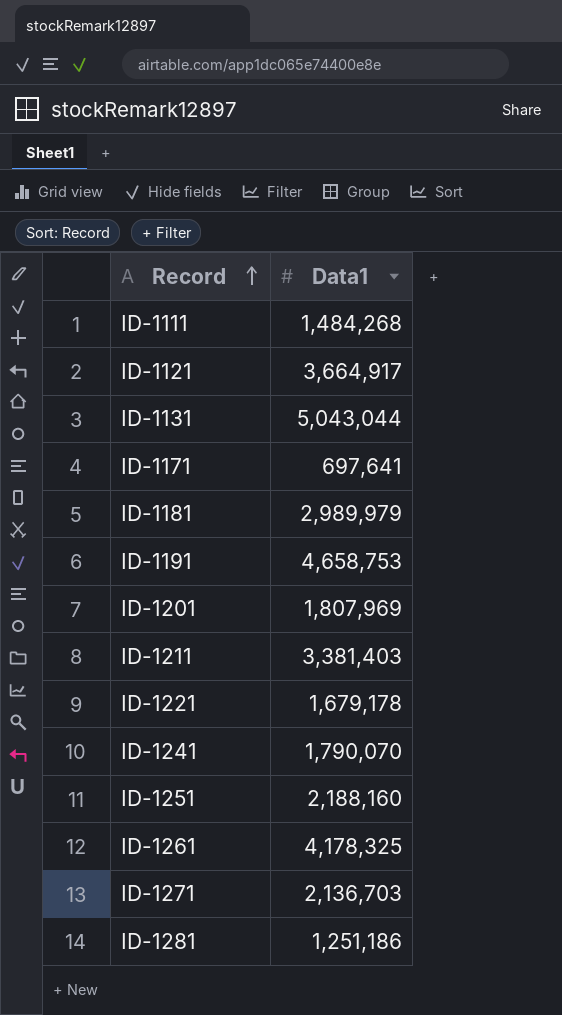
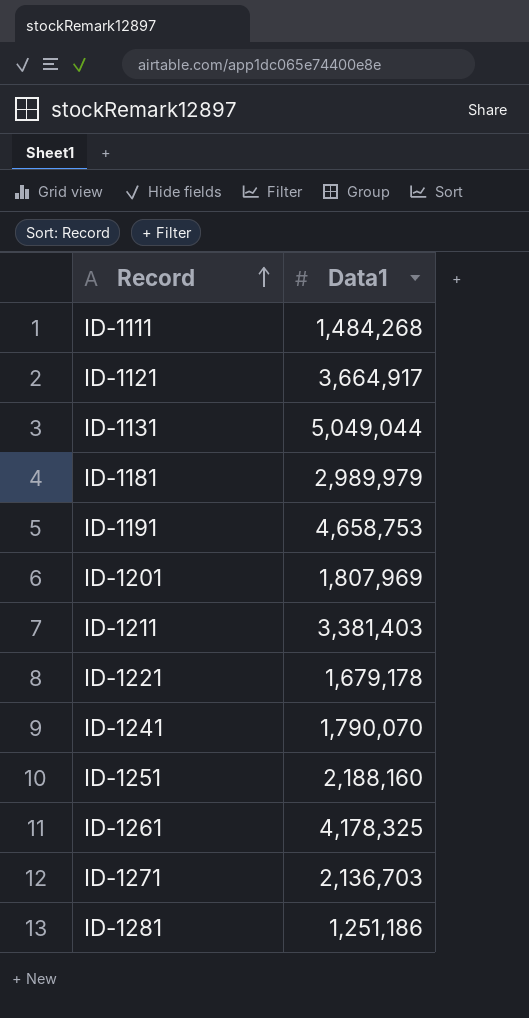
row ID-1171: 697,641 -> none
ID-1131 | Data1: 5,043,044 -> 5,049,044

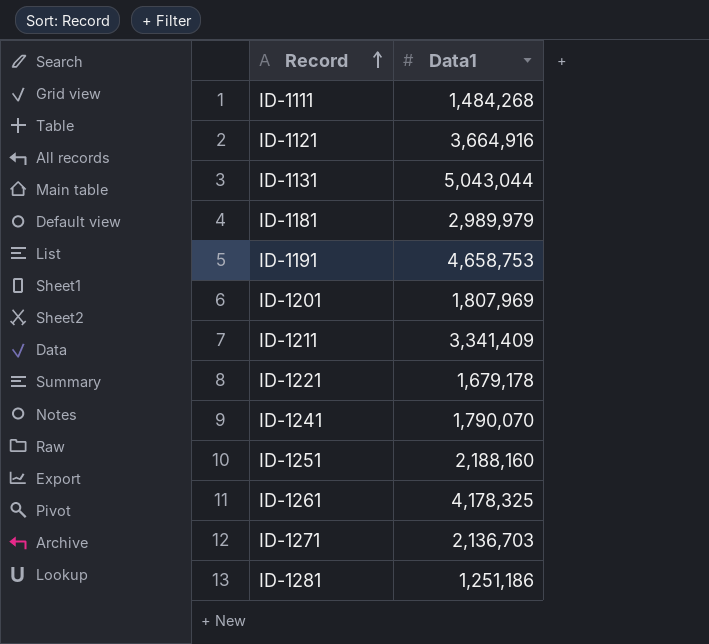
ID-1121 | Data1: 3,664,917 -> 3,664,916
ID-1131 | Data1: 5,049,044 -> 5,043,044
ID-1211 | Data1: 3,381,403 -> 3,341,409

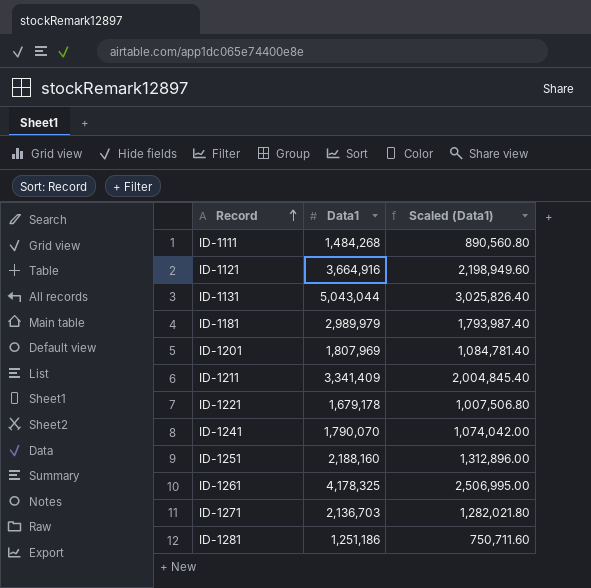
column Scaled (Data1) | formula: none -> [Data1] * 0.6
row ID-1191: 4,658,753 -> none

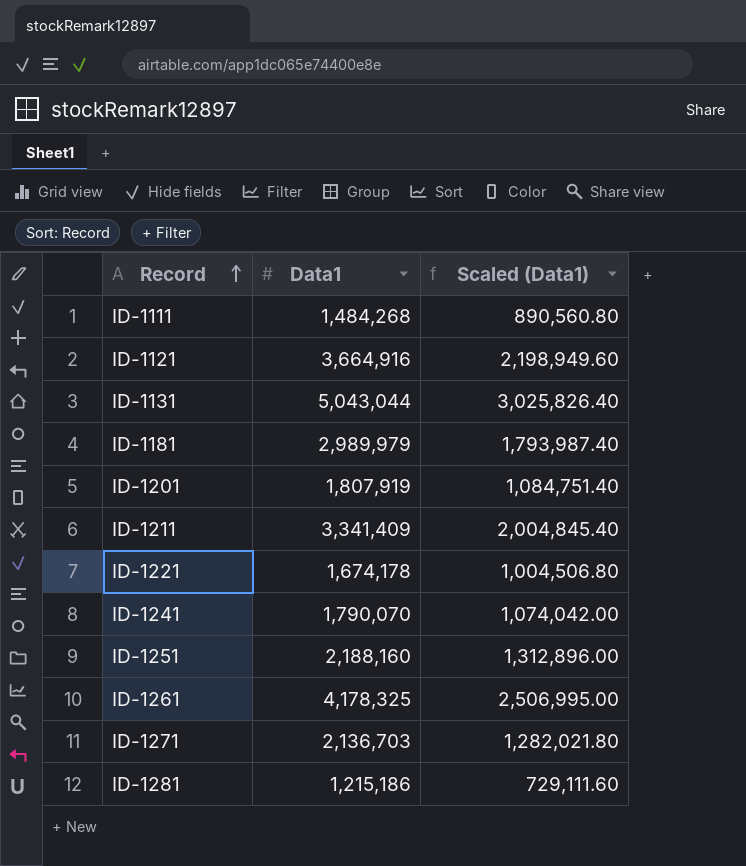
ID-1201 | Data1: 1,807,969 -> 1,807,919
ID-1201 | Scaled (Data1): 1,084,781.40 -> 1,084,751.40
ID-1221 | Data1: 1,679,178 -> 1,674,178
ID-1221 | Scaled (Data1): 1,007,506.80 -> 1,004,506.80
ID-1281 | Data1: 1,251,186 -> 1,215,186
ID-1281 | Scaled (Data1): 750,711.60 -> 729,111.60

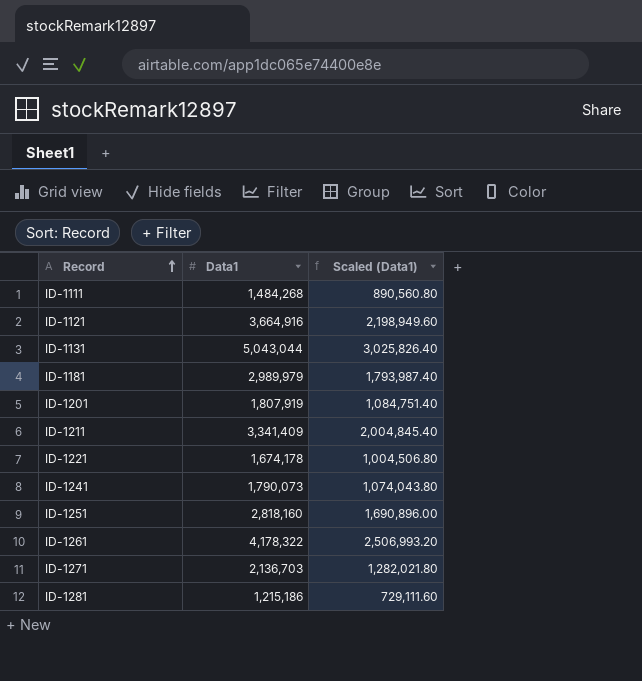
ID-1241 | Data1: 1,790,070 -> 1,790,073
ID-1241 | Scaled (Data1): 1,074,042.00 -> 1,074,043.80
ID-1251 | Data1: 2,188,160 -> 2,818,160
ID-1251 | Scaled (Data1): 1,312,896.00 -> 1,690,896.00
ID-1261 | Data1: 4,178,325 -> 4,178,322
ID-1261 | Scaled (Data1): 2,506,995.00 -> 2,506,993.20

